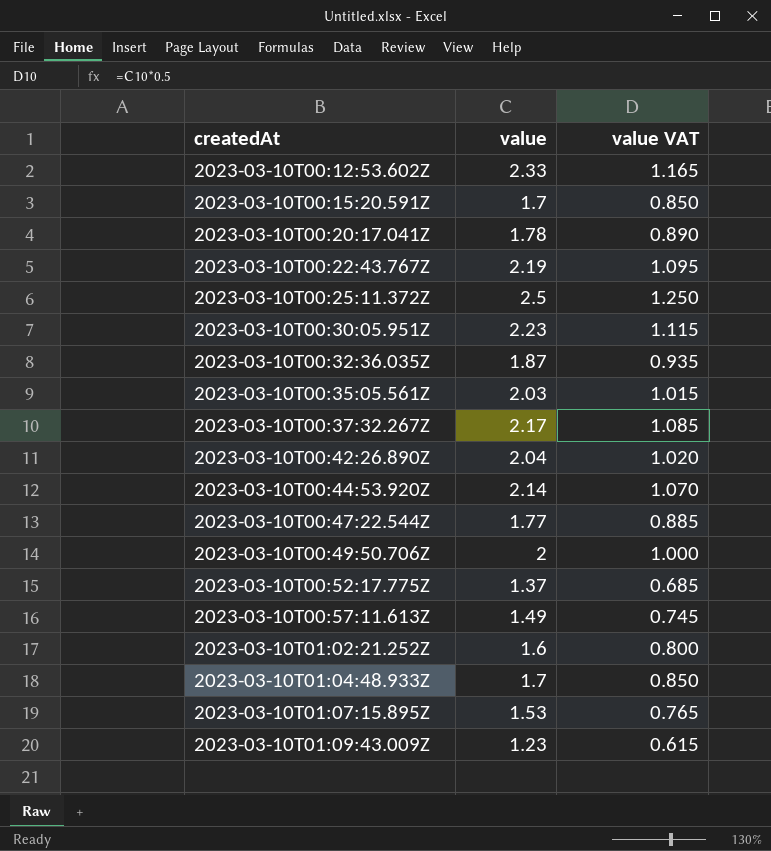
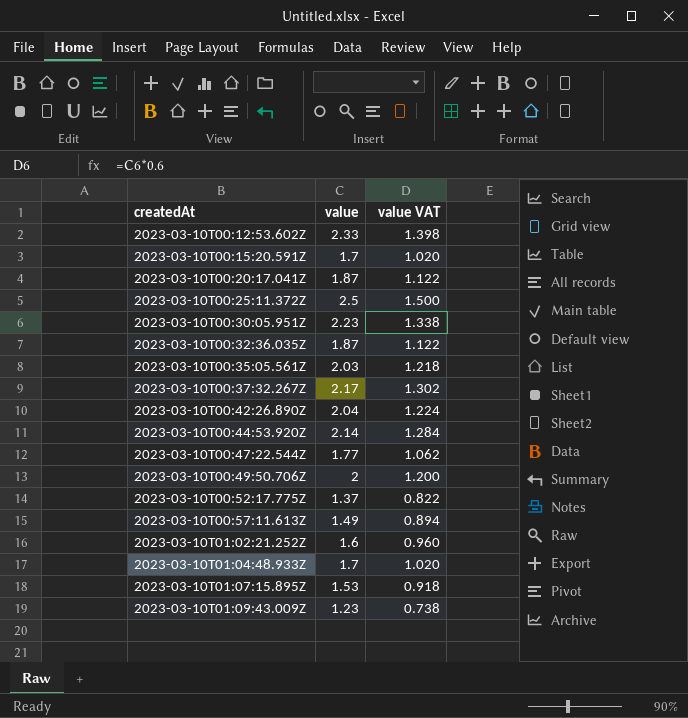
column value VAT | formula: [value] * 0.5 -> [value] * 0.6
row 2023-03-10T00:22:43.767Z: 2.19 | 1.095 -> none
2023-03-10T00:20:17.041Z | value: 1.78 -> 1.87

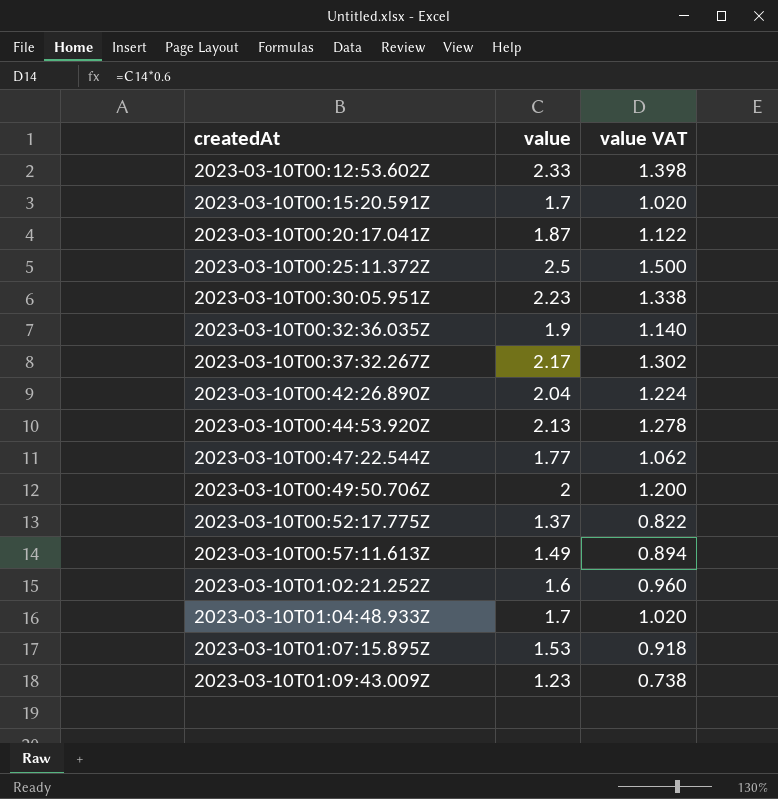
row 2023-03-10T00:35:05.561Z: 2.03 | 1.218 -> none
2023-03-10T00:32:36.035Z | value: 1.87 -> 1.9
2023-03-10T00:32:36.035Z | value VAT: 1.122 -> 1.140
2023-03-10T00:44:53.920Z | value: 2.14 -> 2.13
2023-03-10T00:44:53.920Z | value VAT: 1.284 -> 1.278

